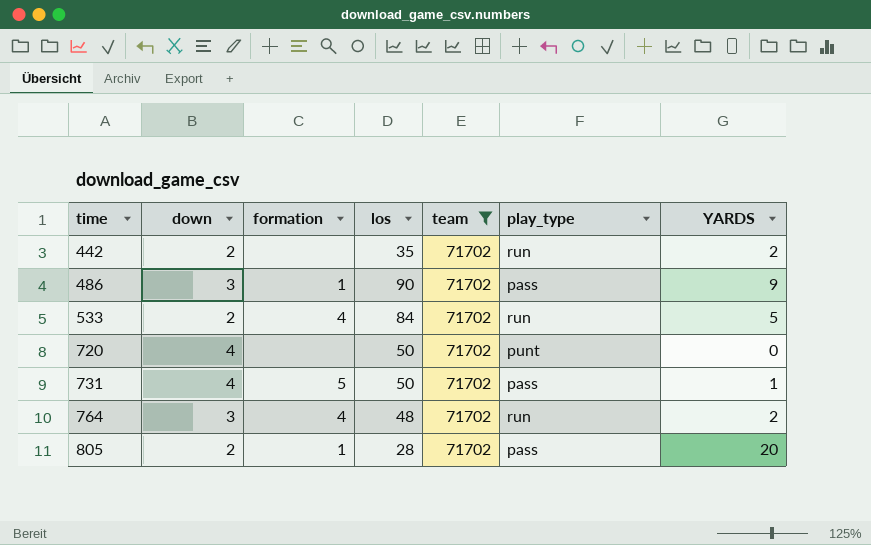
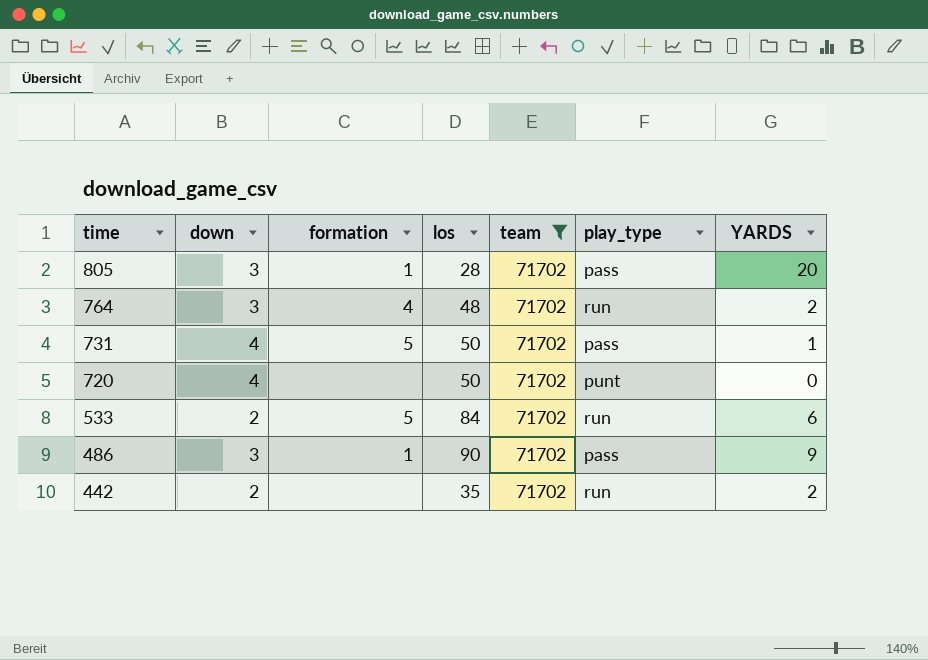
row order: time ascending -> time descending
805 | down: 2 -> 3
533 | formation: 4 -> 5
533 | YARDS: 5 -> 6

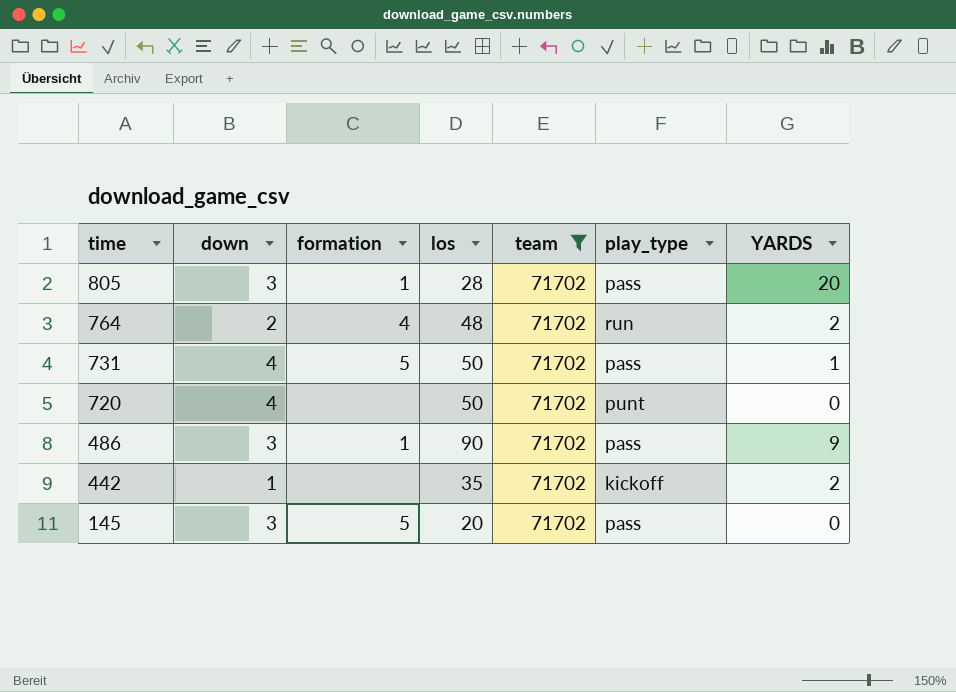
row 533: 2 | 5 | 84 | 71702 | run | 6 -> none
764 | down: 3 -> 2
442 | down: 2 -> 1
442 | play_type: run -> kickoff
row 145: none -> 3 | 5 | 20 | 71702 | pass | 0

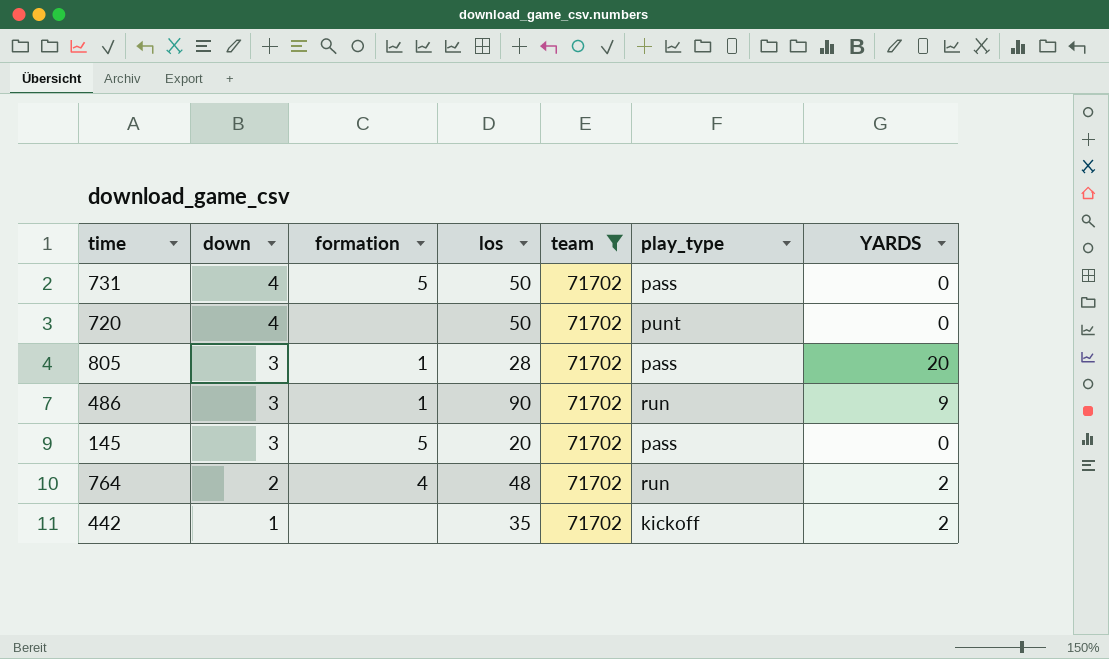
row order: time descending -> down descending
731 | YARDS: 1 -> 0
486 | play_type: pass -> run

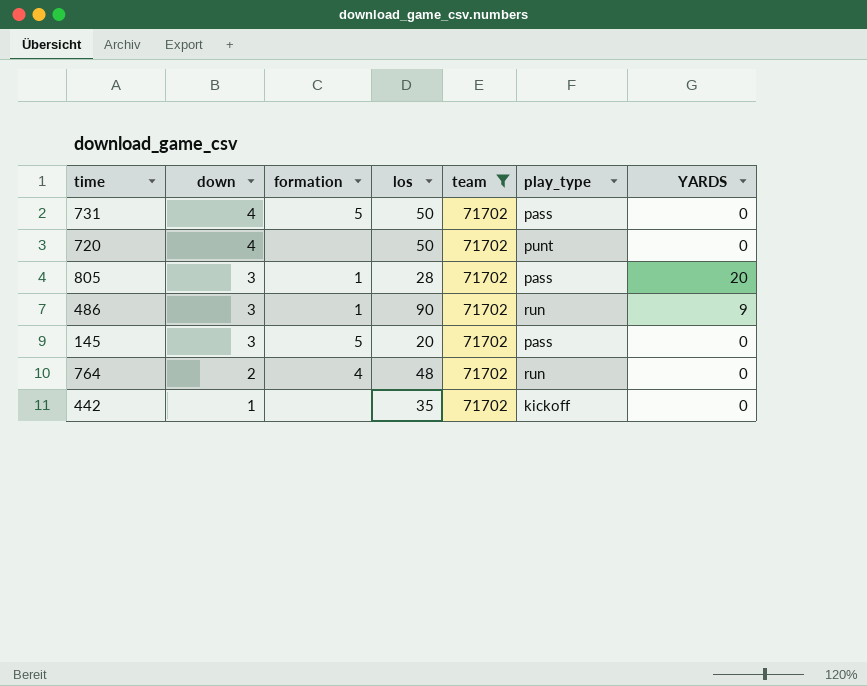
764 | YARDS: 2 -> 0
442 | YARDS: 2 -> 0

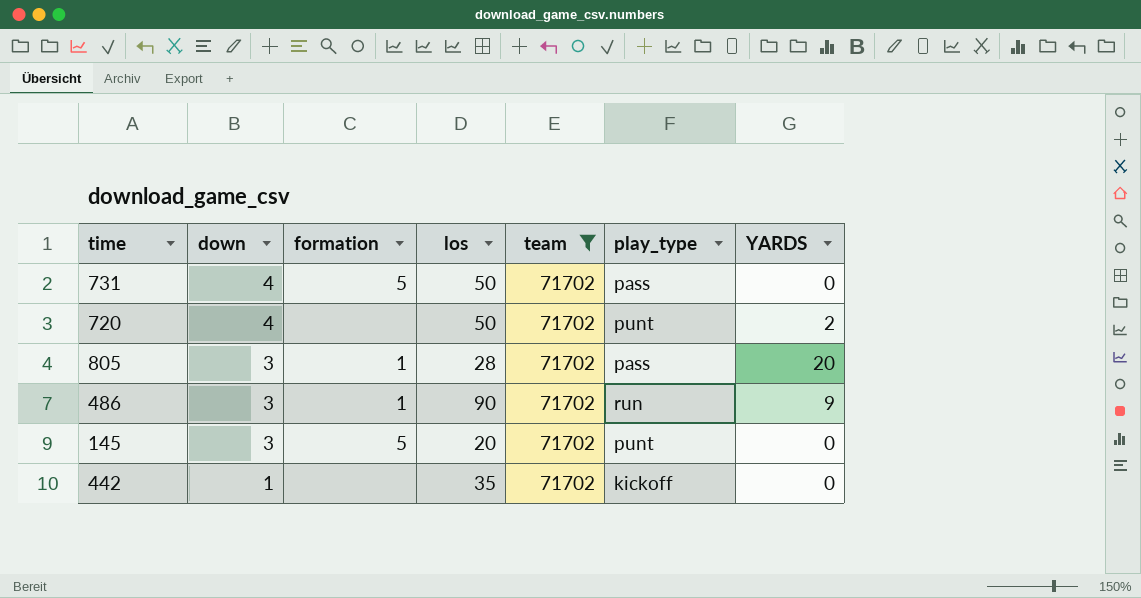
row 764: 2 | 4 | 48 | 71702 | run | 0 -> none
720 | YARDS: 0 -> 2
145 | play_type: pass -> punt

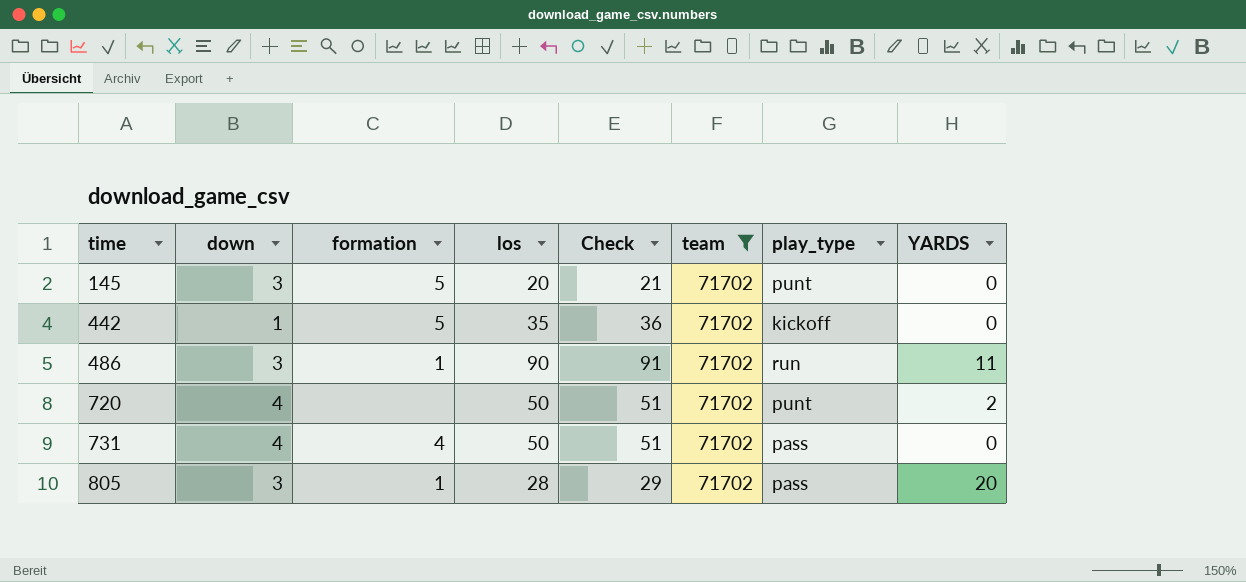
row order: down descending -> time ascending
column Check | formula: none -> [los] + 1
442 | formation: none -> 5
486 | YARDS: 9 -> 11
731 | formation: 5 -> 4

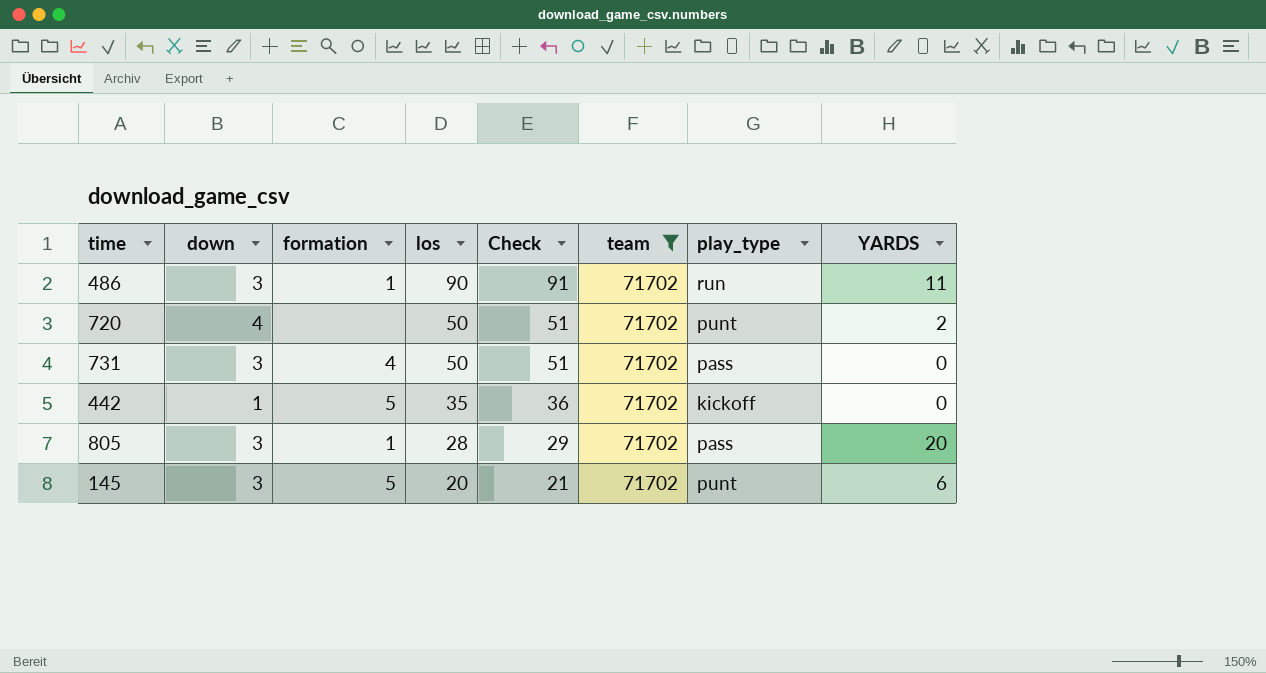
row order: time ascending -> los descending
731 | down: 4 -> 3
145 | YARDS: 0 -> 6

